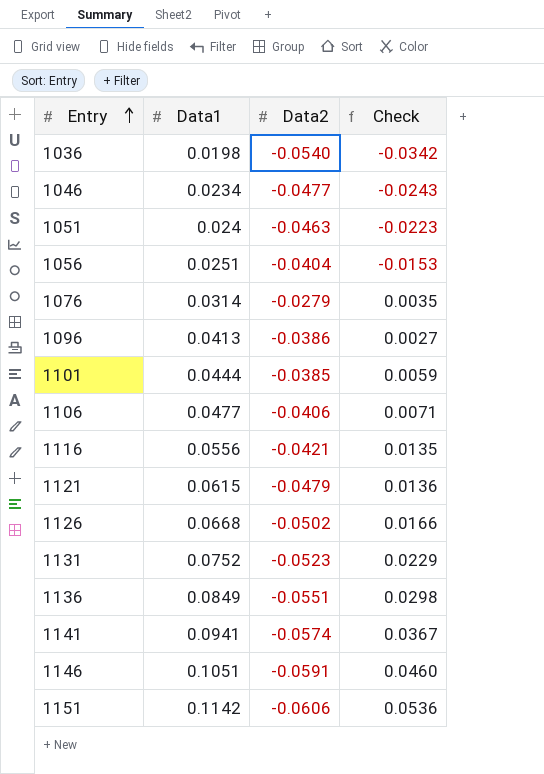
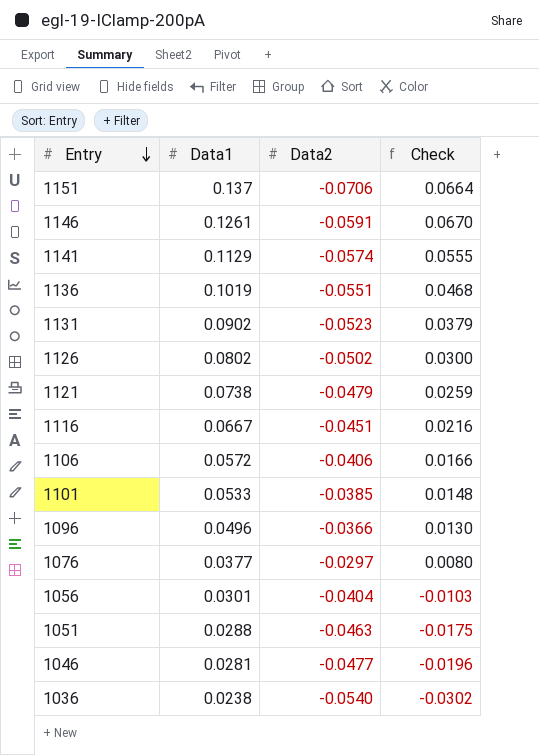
row order: Entry ascending -> Entry descending
1151 | Data1: 0.1142 -> 0.137
1151 | Data2: -0.0606 -> -0.0706
1151 | Check: 0.0536 -> 0.0664
1146 | Data1: 0.1051 -> 0.1261
1146 | Check: 0.0460 -> 0.0670
1141 | Data1: 0.0941 -> 0.1129
1141 | Check: 0.0367 -> 0.0555
1136 | Data1: 0.0849 -> 0.1019
1136 | Check: 0.0298 -> 0.0468
1131 | Data1: 0.0752 -> 0.0902
1131 | Check: 0.0229 -> 0.0379
1126 | Data1: 0.0668 -> 0.0802
1126 | Check: 0.0166 -> 0.0300
1121 | Data1: 0.0615 -> 0.0738
1121 | Check: 0.0136 -> 0.0259
1116 | Data1: 0.0556 -> 0.0667
1116 | Data2: -0.0421 -> -0.0451
1116 | Check: 0.0135 -> 0.0216
1106 | Data1: 0.0477 -> 0.0572
1106 | Check: 0.0071 -> 0.0166
1101 | Data1: 0.0444 -> 0.0533
1101 | Check: 0.0059 -> 0.0148
1096 | Data1: 0.0413 -> 0.0496
1096 | Data2: -0.0386 -> -0.0366
1096 | Check: 0.0027 -> 0.0130
1076 | Data1: 0.0314 -> 0.0377
1076 | Data2: -0.0279 -> -0.0297
1076 | Check: 0.0035 -> 0.0080
1056 | Data1: 0.0251 -> 0.0301
1056 | Check: -0.0153 -> -0.0103
1051 | Data1: 0.024 -> 0.0288
1051 | Check: -0.0223 -> -0.0175
1046 | Data1: 0.0234 -> 0.0281
1046 | Check: -0.0243 -> -0.0196
1036 | Data1: 0.0198 -> 0.0238
1036 | Check: -0.0342 -> -0.0302

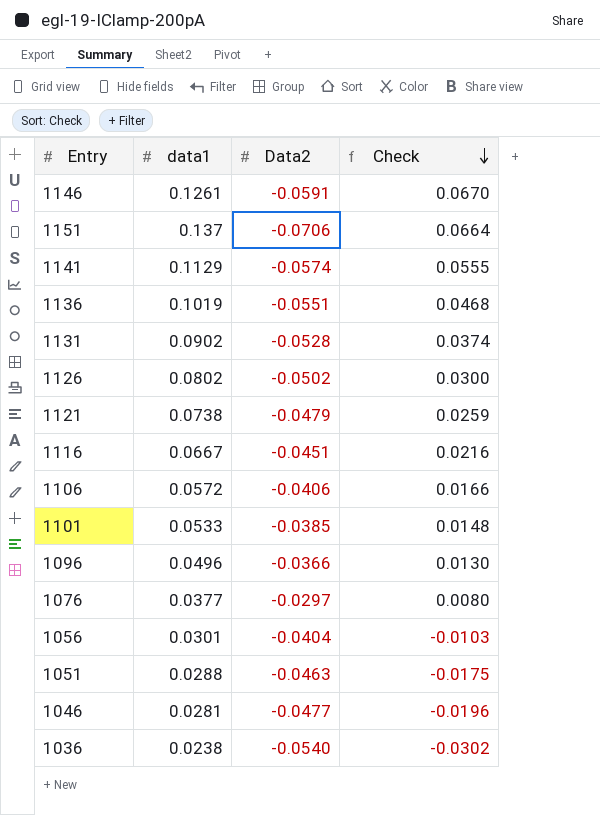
row order: Entry descending -> Check descending
column name: Data1 -> data1
1131 | Data2: -0.0523 -> -0.0528
1131 | Check: 0.0379 -> 0.0374

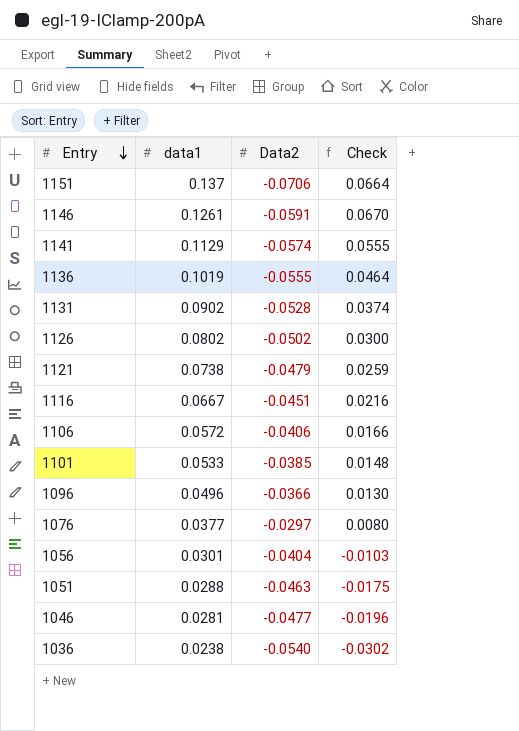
row order: Check descending -> Entry descending
1136 | Data2: -0.0551 -> -0.0555
1136 | Check: 0.0468 -> 0.0464

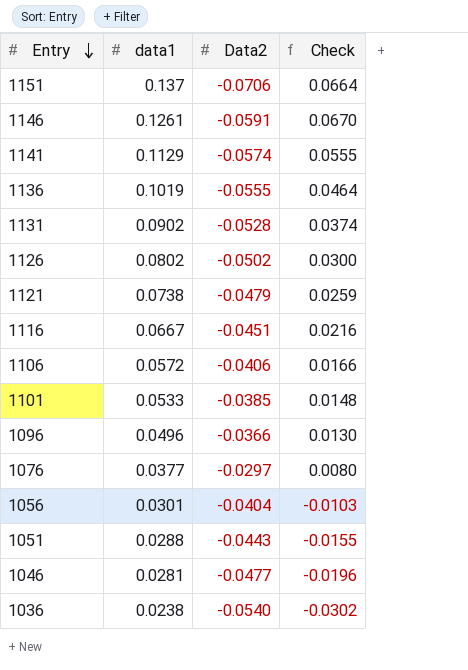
1051 | Data2: -0.0463 -> -0.0443
1051 | Check: -0.0175 -> -0.0155

